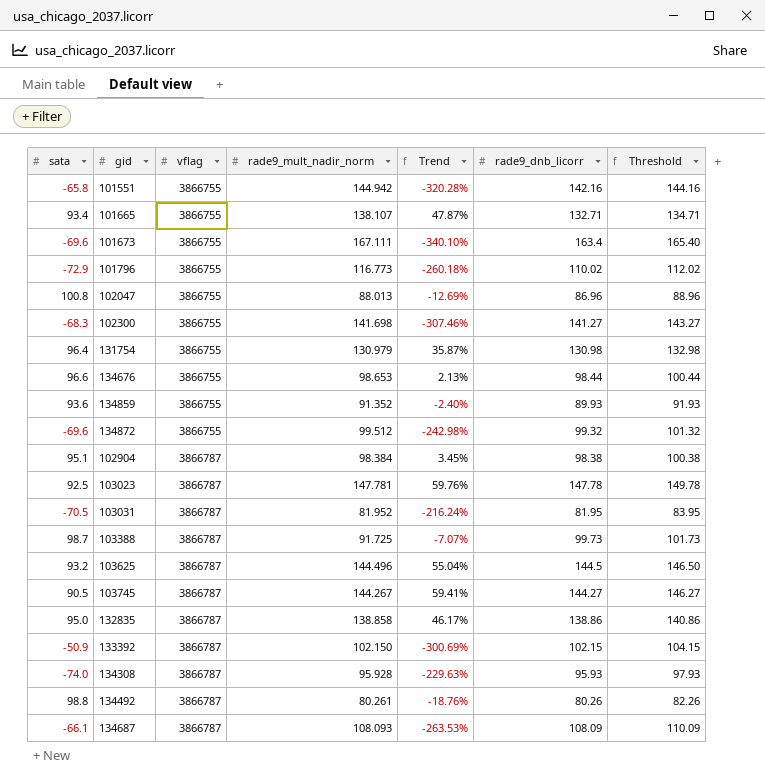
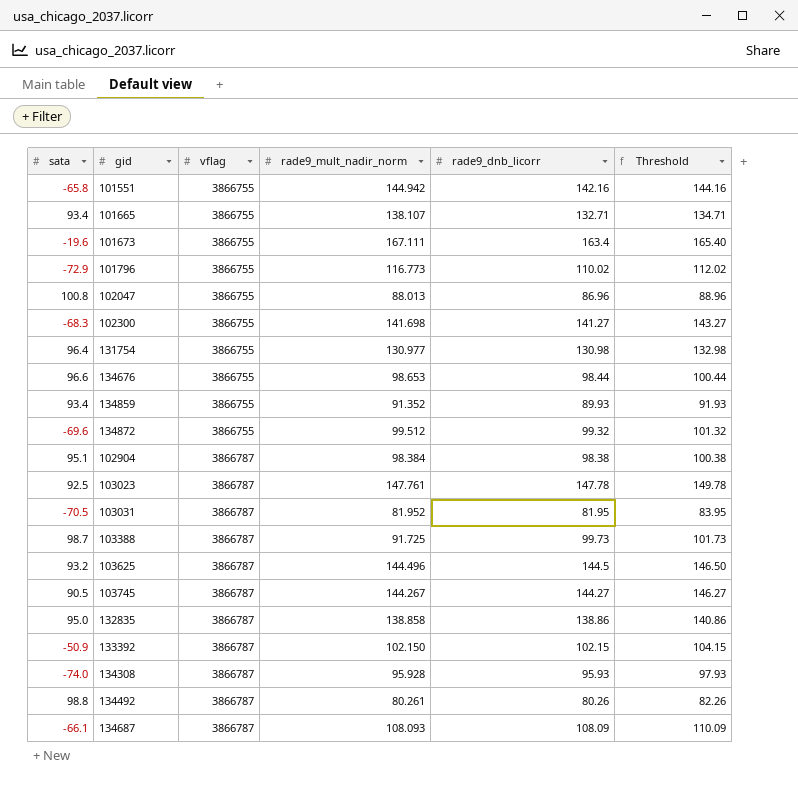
column Trend | formula: ([rade9_mult_nadir_norm] - [sata]) / [sata] -> none
101673 | sata: -69.6 -> -19.6
131754 | rade9_mult_nadir_norm: 130.979 -> 130.977
134859 | sata: 93.6 -> 93.4
103023 | rade9_mult_nadir_norm: 147.781 -> 147.761

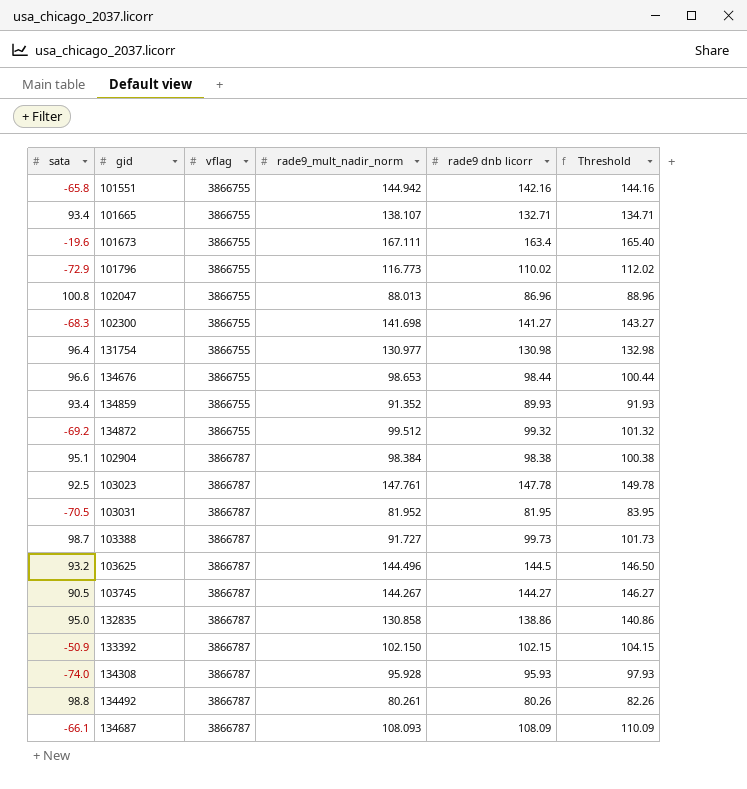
column name: rade9_dnb_licorr -> rade9 dnb licorr
134872 | sata: -69.6 -> -69.2
103388 | rade9_mult_nadir_norm: 91.725 -> 91.727
132835 | rade9_mult_nadir_norm: 138.858 -> 130.858

